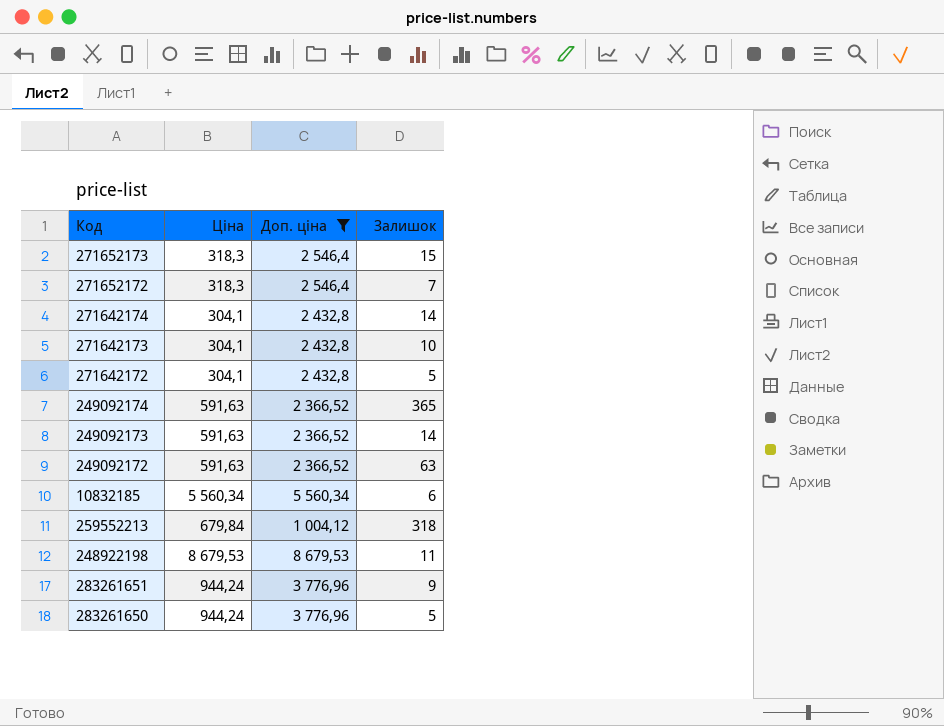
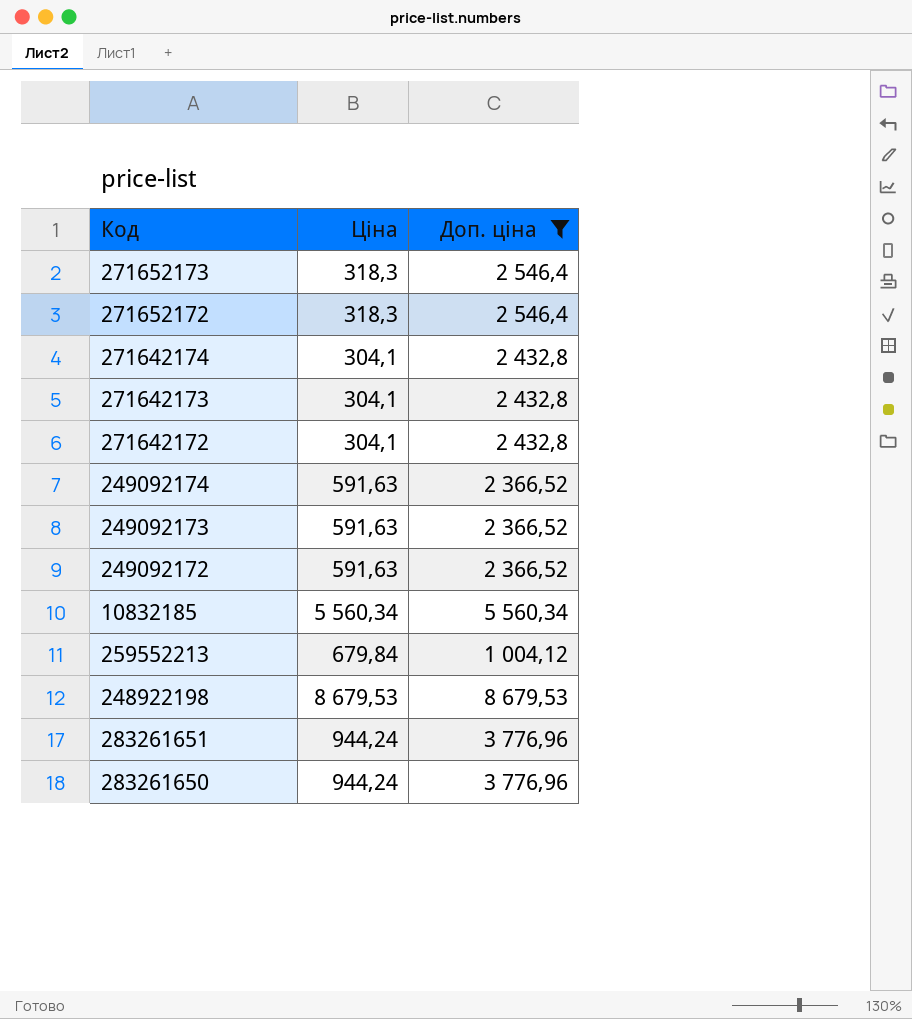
column Залишок | position: 4 -> none

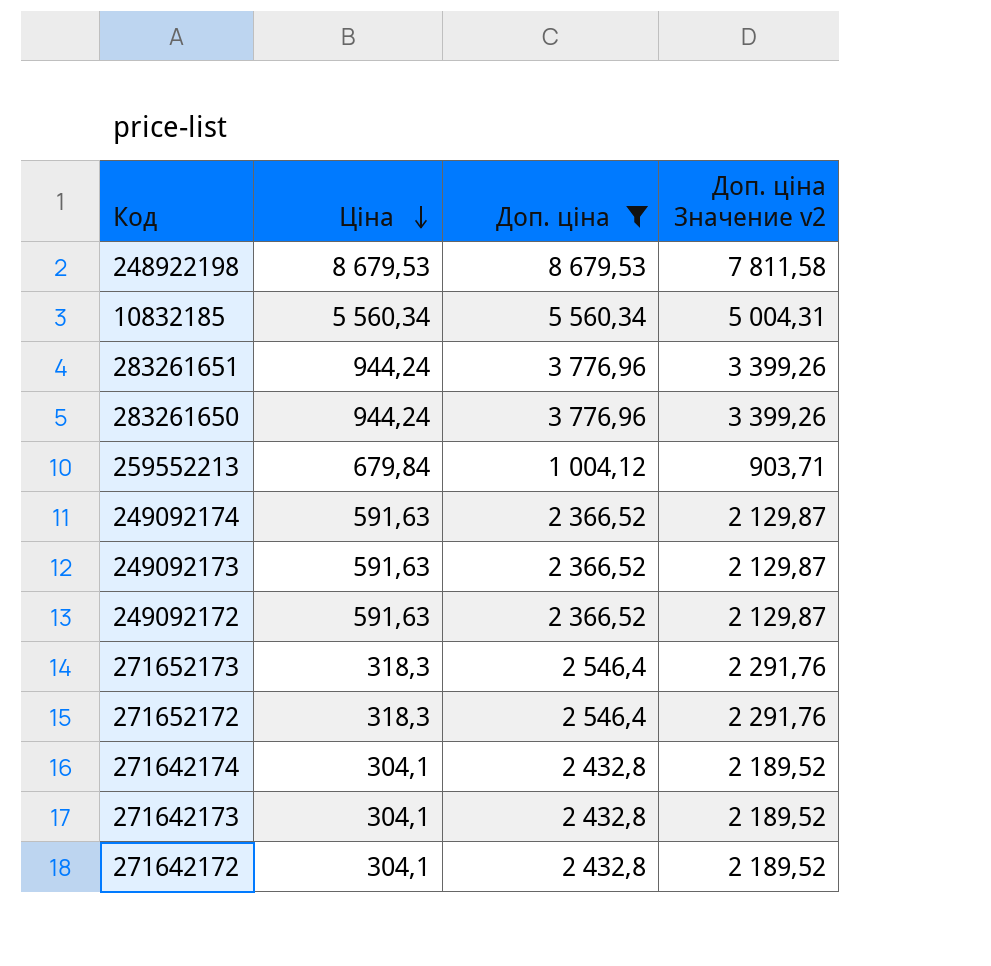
row order: none -> Ціна descending
column Доп. ціна Значение v2 | formula: none -> [Доп. ціна] * 0,9

